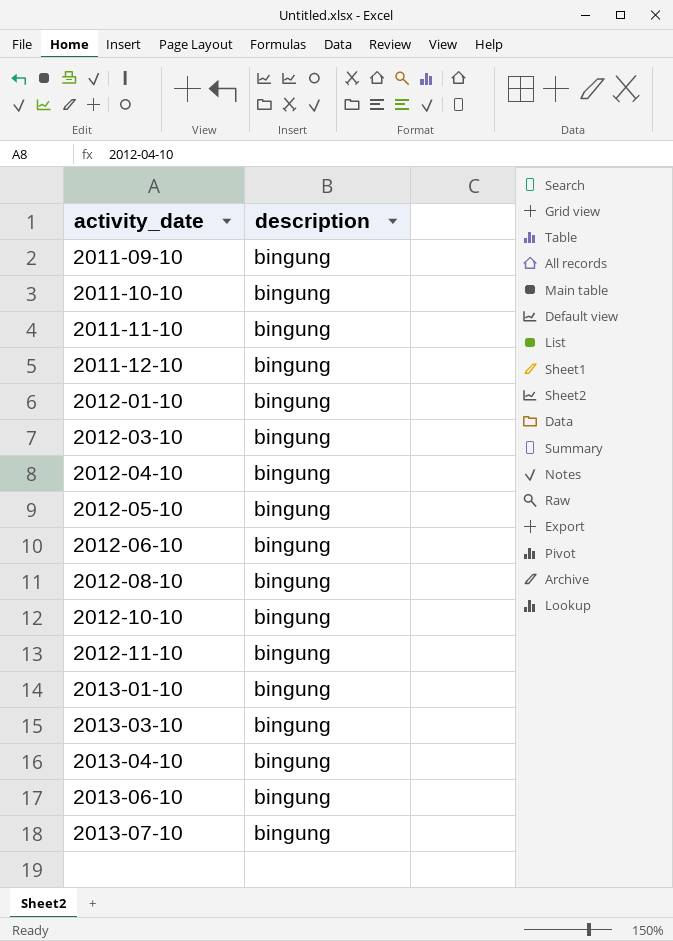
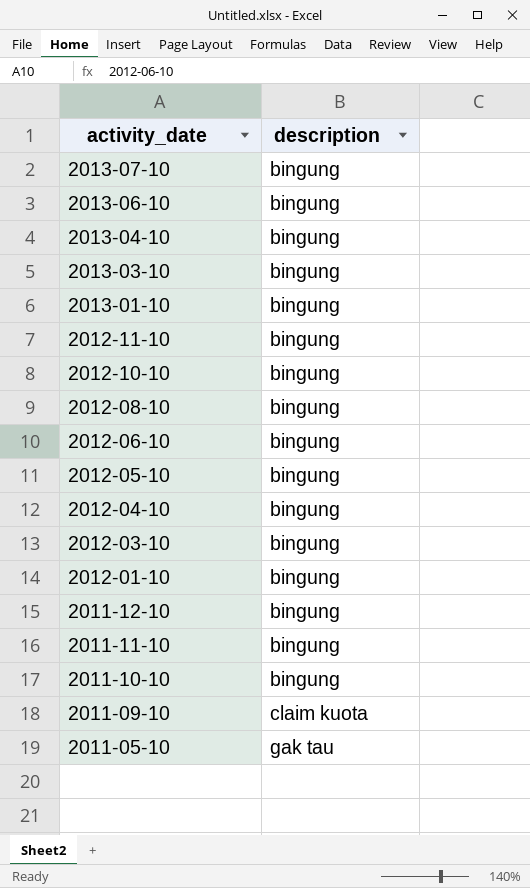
row order: activity_date ascending -> activity_date descending
2011-09-10 | description: bingung -> claim kuota
row 2011-05-10: none -> gak tau

